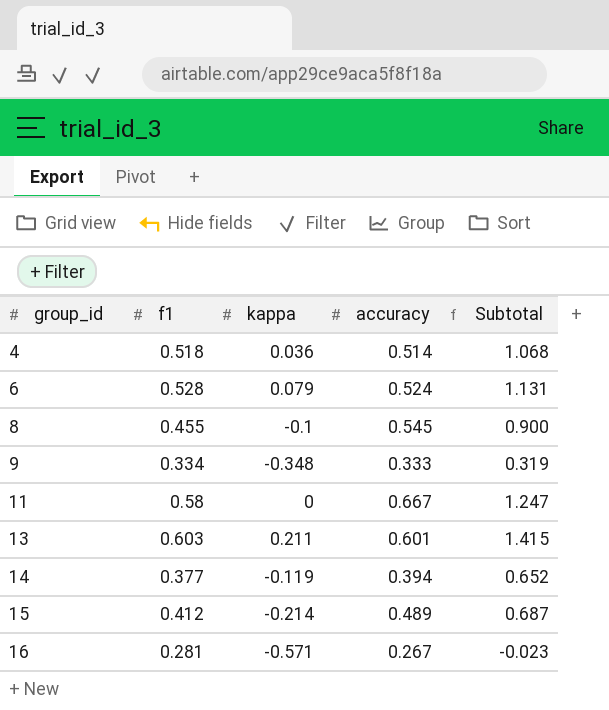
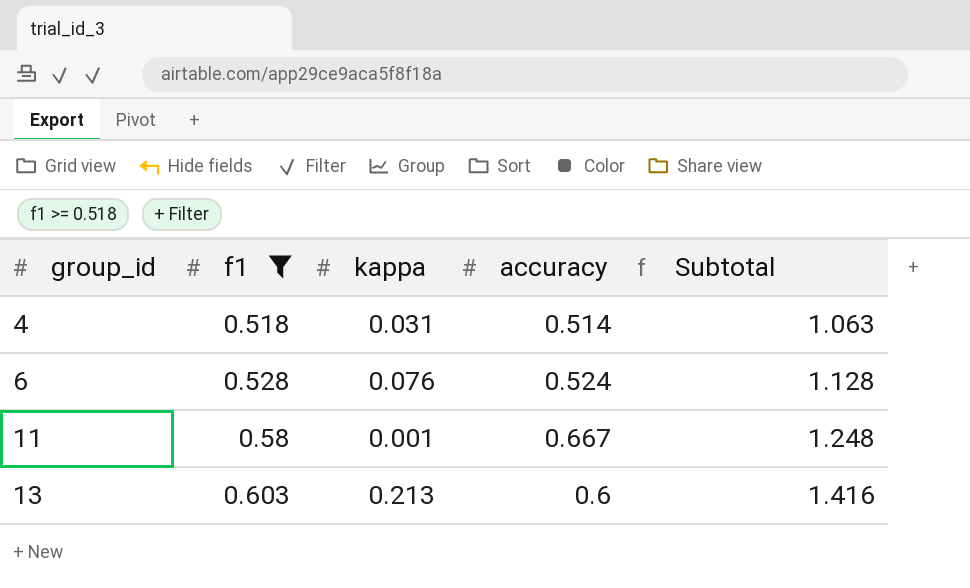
filter: none -> f1 >= 0.518
4 | kappa: 0.036 -> 0.031
4 | Subtotal: 1.068 -> 1.063
6 | kappa: 0.079 -> 0.076
6 | Subtotal: 1.131 -> 1.128
11 | kappa: 0 -> 0.001
11 | Subtotal: 1.247 -> 1.248
13 | kappa: 0.211 -> 0.213
13 | accuracy: 0.601 -> 0.6
13 | Subtotal: 1.415 -> 1.416

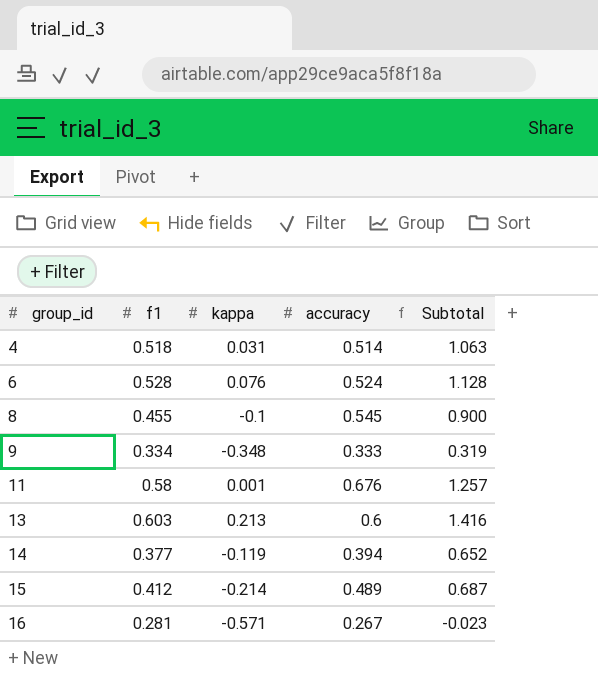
filter: f1 >= 0.518 -> none
11 | accuracy: 0.667 -> 0.676
11 | Subtotal: 1.248 -> 1.257

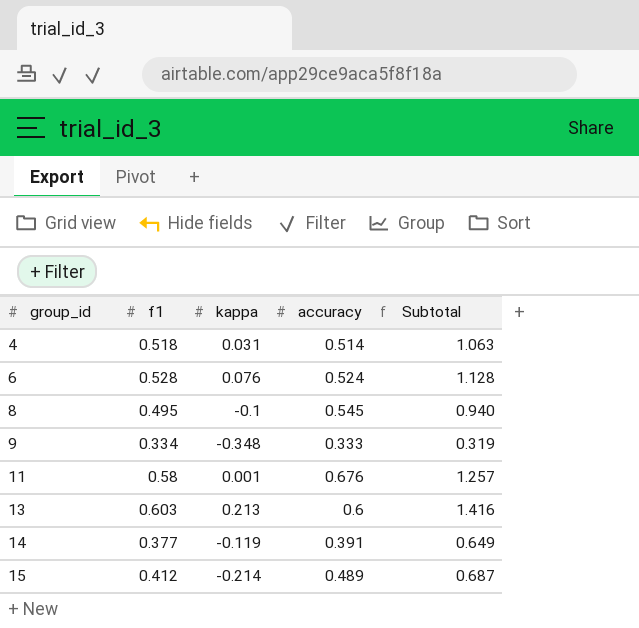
row 16: 0.281 | -0.571 | 0.267 | -0.023 -> none
8 | f1: 0.455 -> 0.495
8 | Subtotal: 0.900 -> 0.940
14 | accuracy: 0.394 -> 0.391
14 | Subtotal: 0.652 -> 0.649

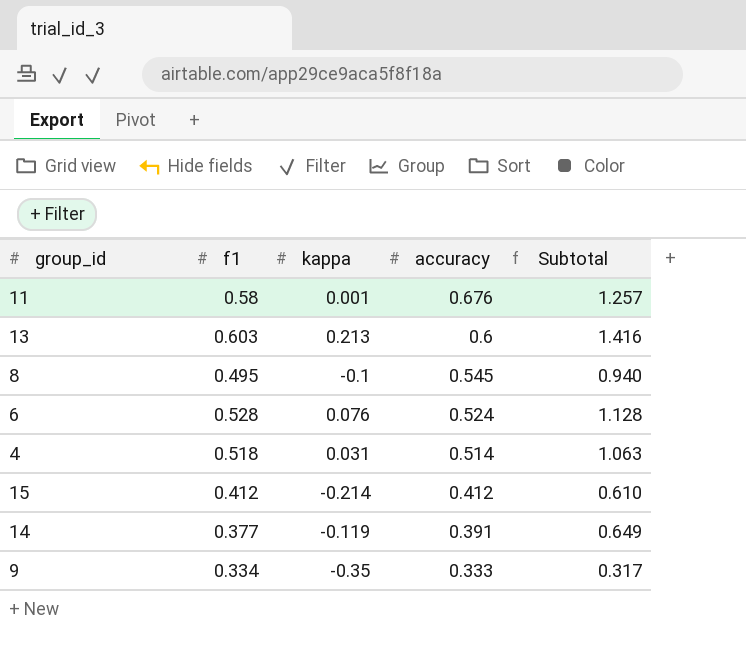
row order: group_id ascending -> accuracy descending
15 | accuracy: 0.489 -> 0.412
15 | Subtotal: 0.687 -> 0.610
9 | kappa: -0.348 -> -0.35
9 | Subtotal: 0.319 -> 0.317

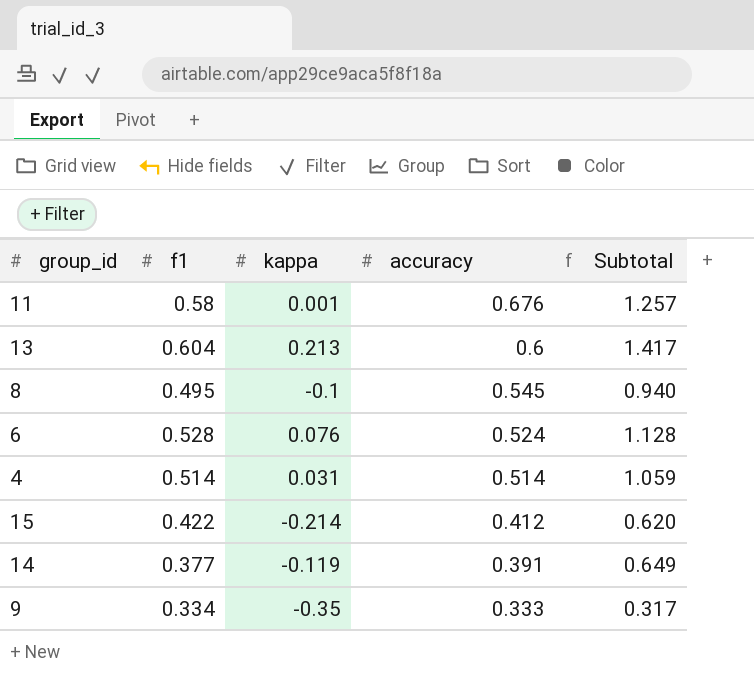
13 | f1: 0.603 -> 0.604
13 | Subtotal: 1.416 -> 1.417
4 | f1: 0.518 -> 0.514
4 | Subtotal: 1.063 -> 1.059
15 | f1: 0.412 -> 0.422
15 | Subtotal: 0.610 -> 0.620

